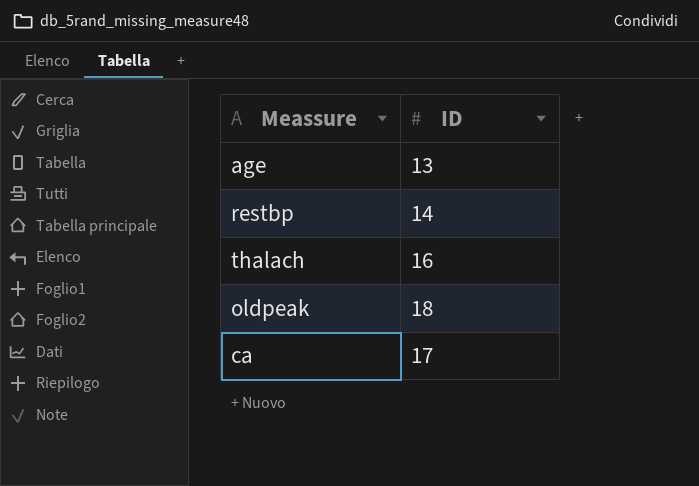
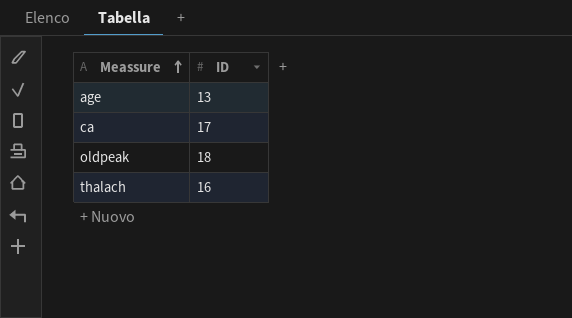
row order: none -> Meassure ascending
row restbp: 14 -> none

